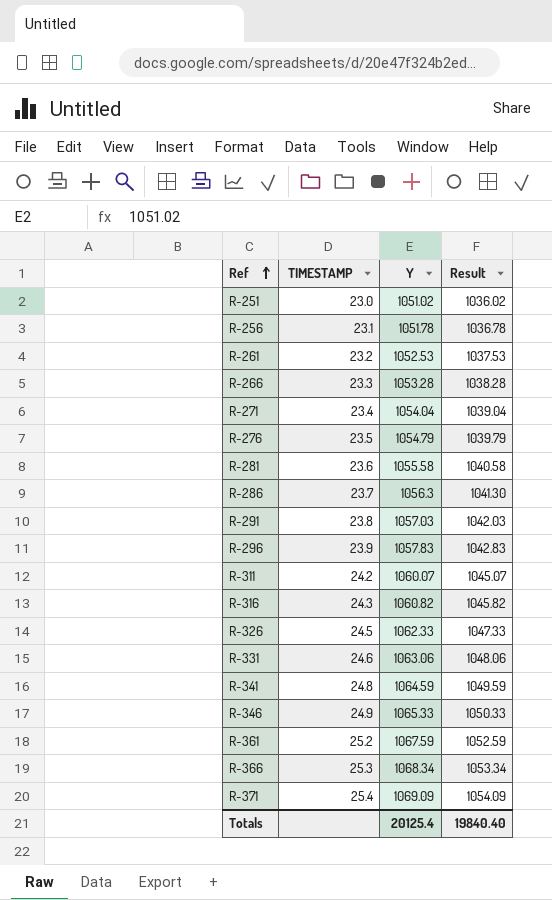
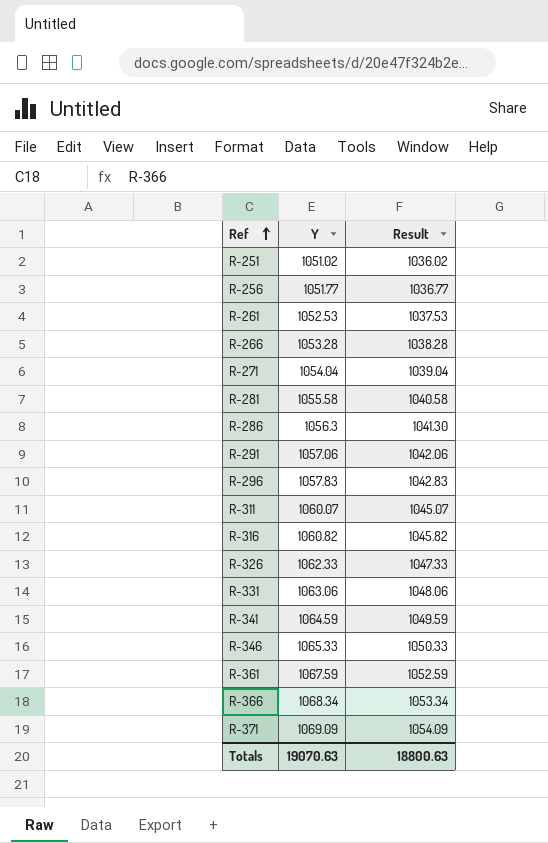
column TIMESTAMP | position: 2 -> none
row R-276: 23.5 | 1054.79 | 1039.79 -> none
R-256 | Y: 1051.78 -> 1051.77
R-256 | Result: 1036.78 -> 1036.77
R-291 | Y: 1057.03 -> 1057.06
R-291 | Result: 1042.03 -> 1042.06
Totals | Y: 20125.4 -> 19070.63
Totals | Result: 19840.40 -> 18800.63

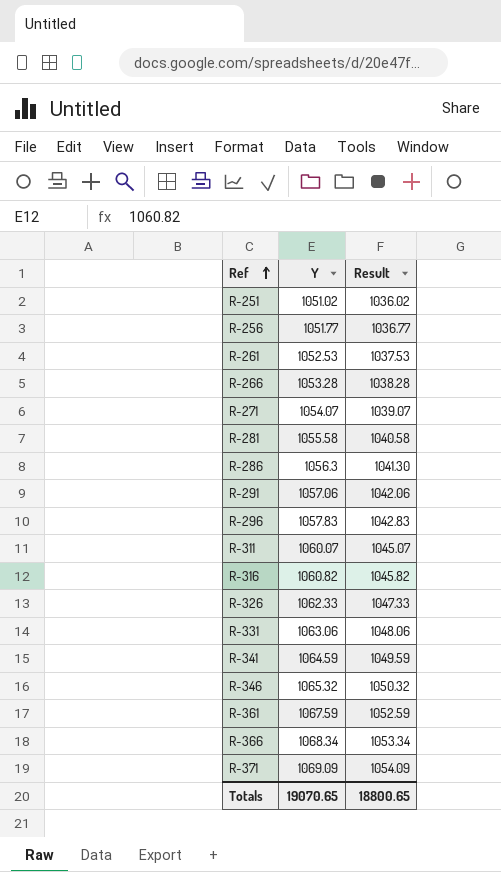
R-271 | Y: 1054.04 -> 1054.07
R-271 | Result: 1039.04 -> 1039.07
R-346 | Y: 1065.33 -> 1065.32
R-346 | Result: 1050.33 -> 1050.32
Totals | Y: 19070.63 -> 19070.65
Totals | Result: 18800.63 -> 18800.65

